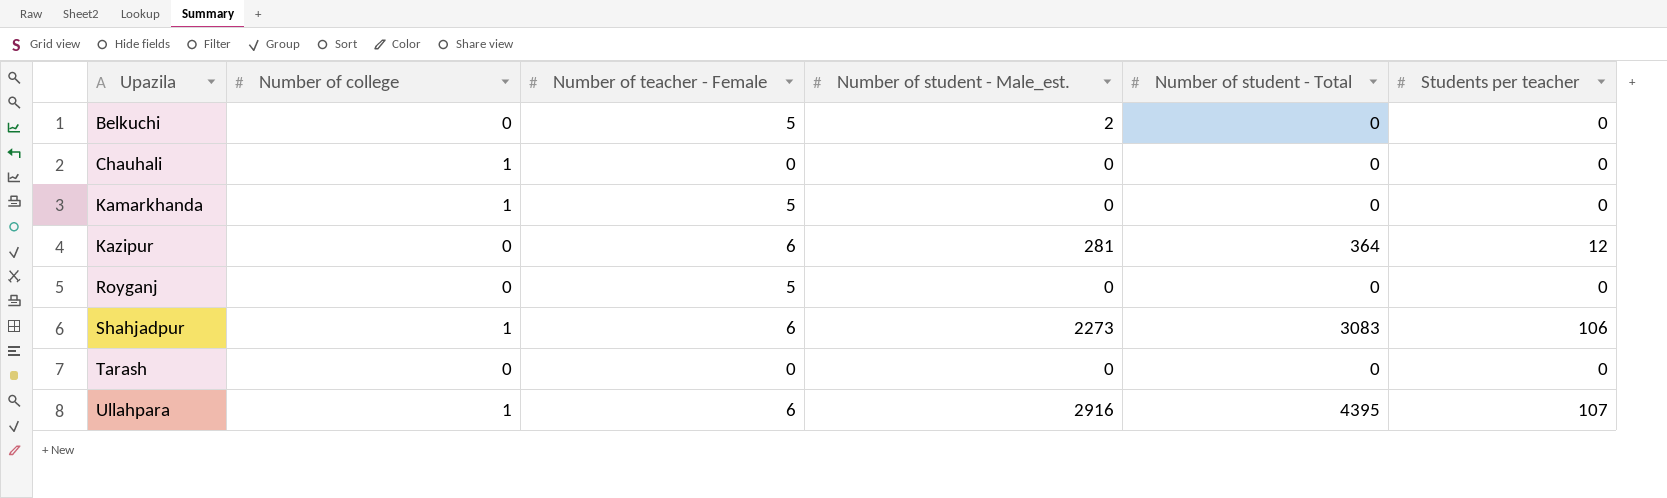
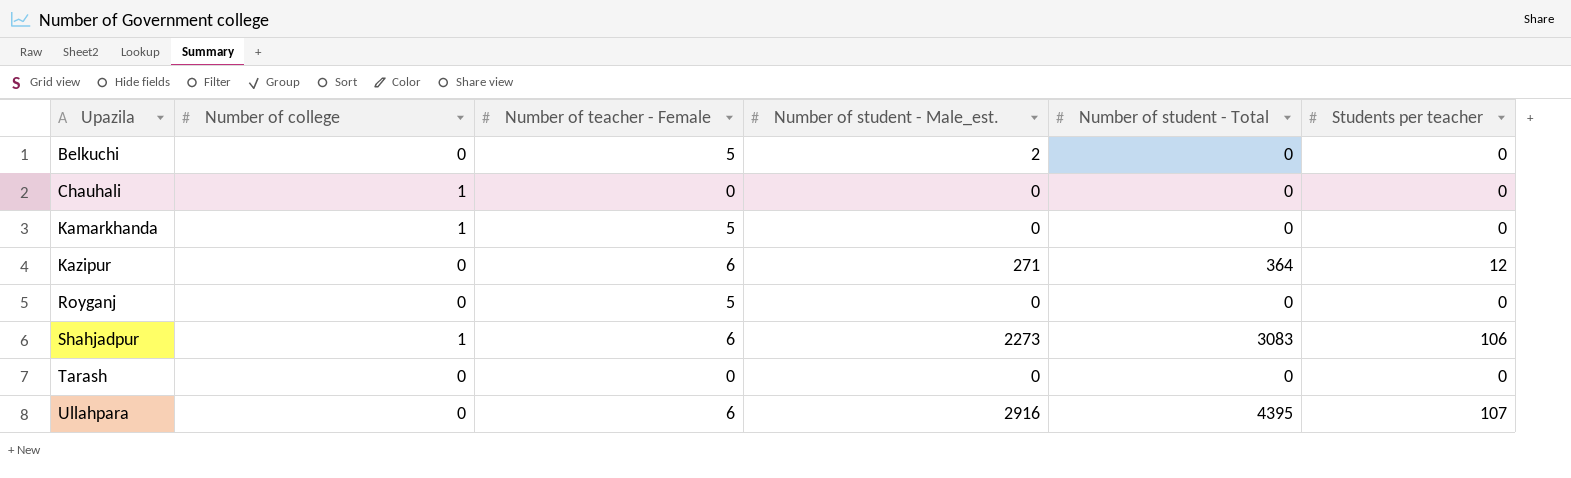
Kazipur | Number of student - Male_est.: 281 -> 271
Ullahpara | Number of college: 1 -> 0

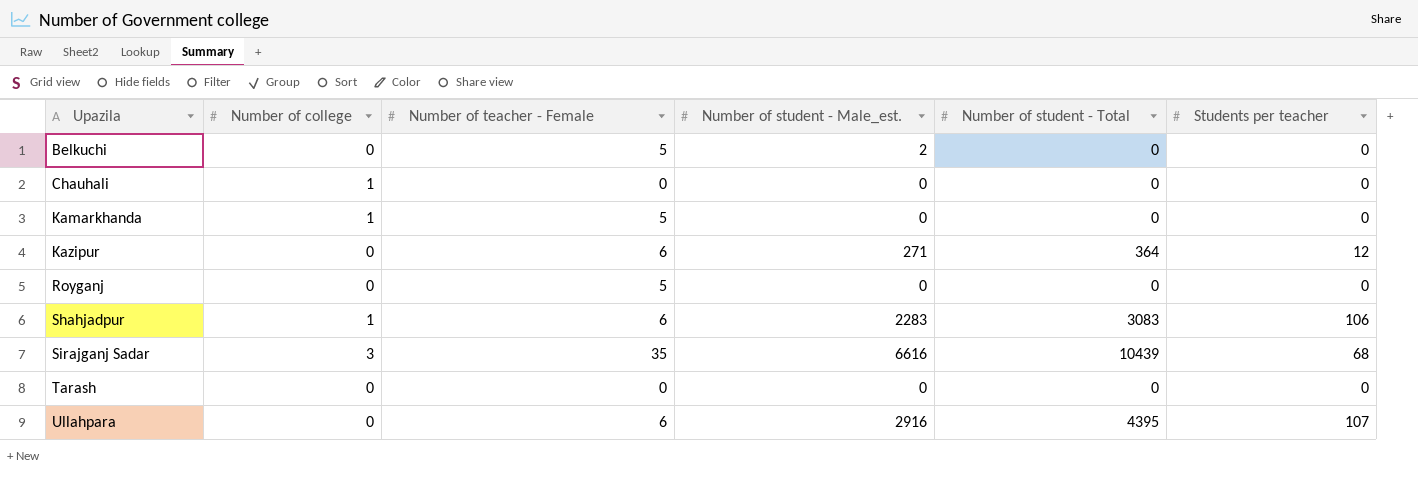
Shahjadpur | Number of student - Male_est.: 2273 -> 2283
row Sirajganj Sadar: none -> 3 | 35 | 6616 | 10439 | 68

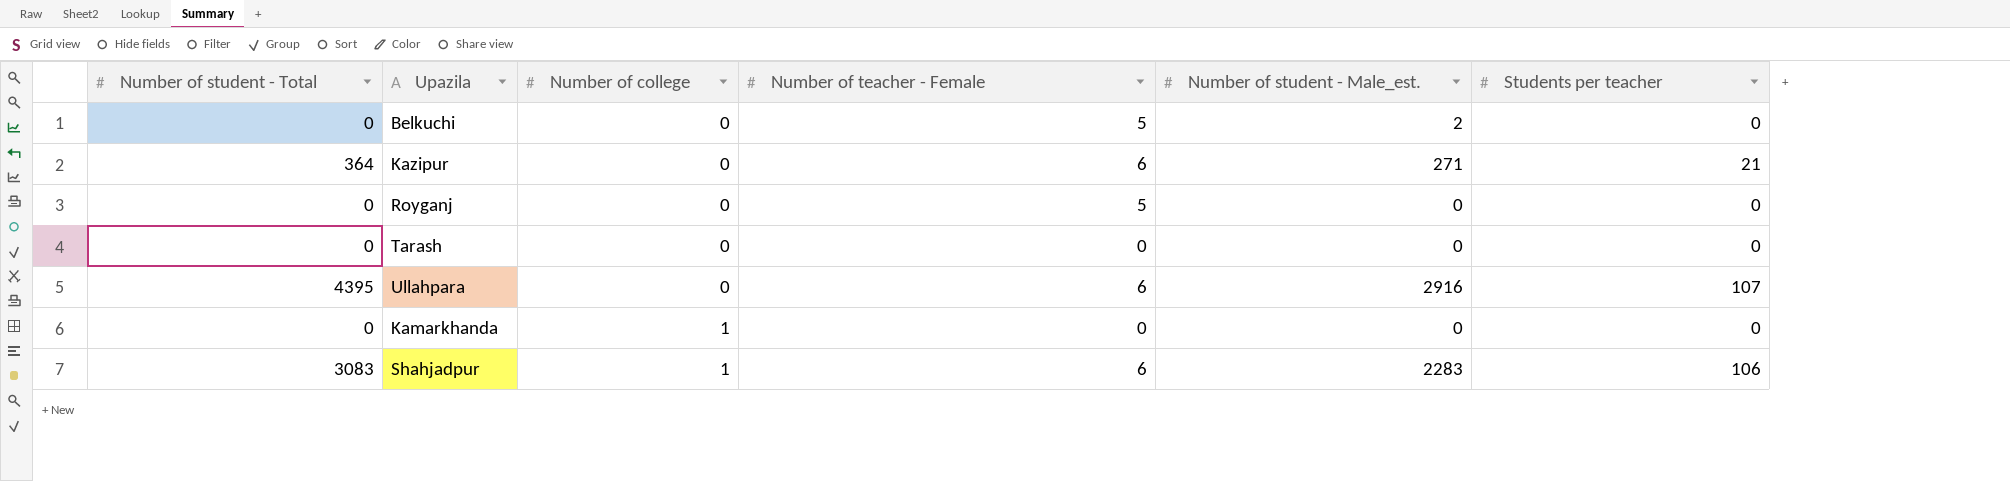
row order: Upazila ascending -> Number of college ascending
column Number of student - Total | position: 5 -> 1
row Chauhali: 1 | 0 | 0 | 0 | 0 -> none
row Sirajganj Sadar: 3 | 35 | 6616 | 10439 | 68 -> none
Kazipur | Students per teacher: 12 -> 21
Kamarkhanda | Number of teacher - Female: 5 -> 0

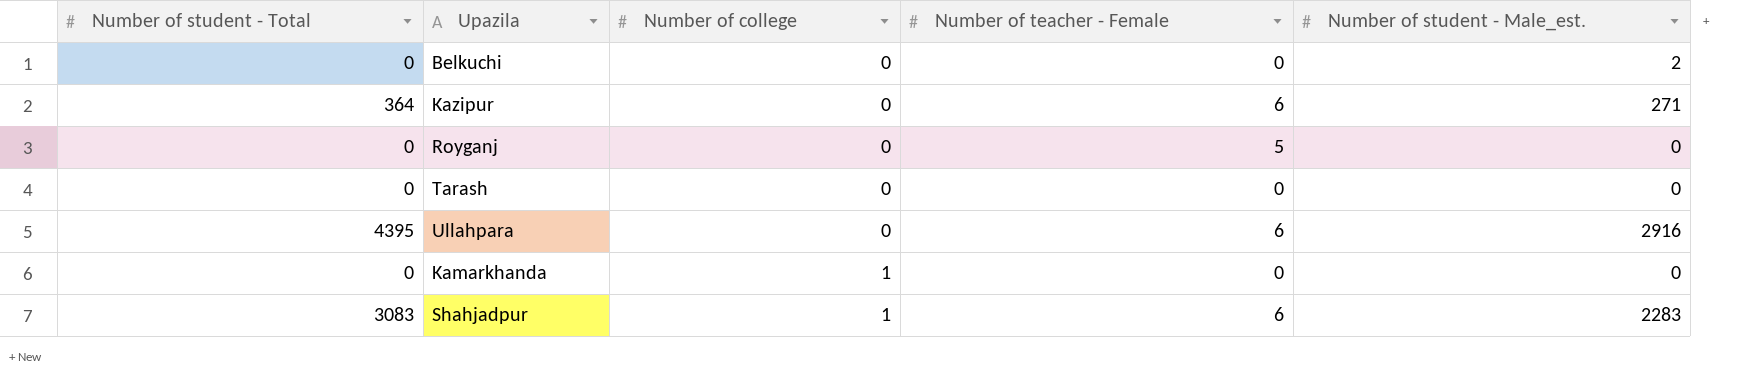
column Students per teacher | position: 6 -> none
Belkuchi | Number of teacher - Female: 5 -> 0

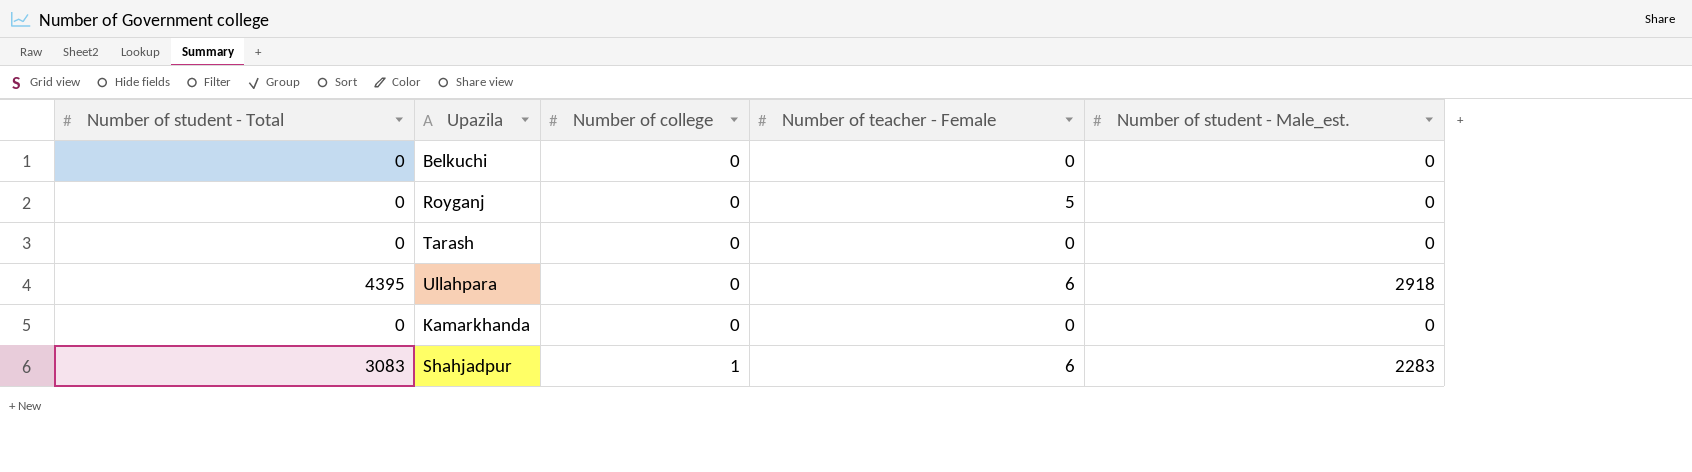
row Kazipur: 364 | 0 | 6 | 271 -> none
Belkuchi | Number of student - Male_est.: 2 -> 0
Ullahpara | Number of student - Male_est.: 2916 -> 2918
Kamarkhanda | Number of college: 1 -> 0

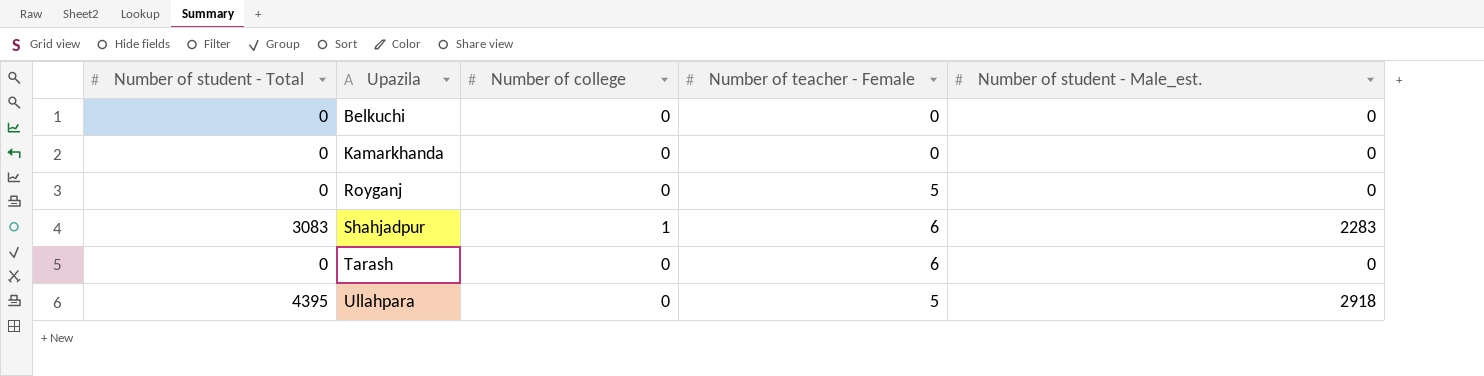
row order: Number of college ascending -> Upazila ascending
Tarash | Number of teacher - Female: 0 -> 6
Ullahpara | Number of teacher - Female: 6 -> 5

